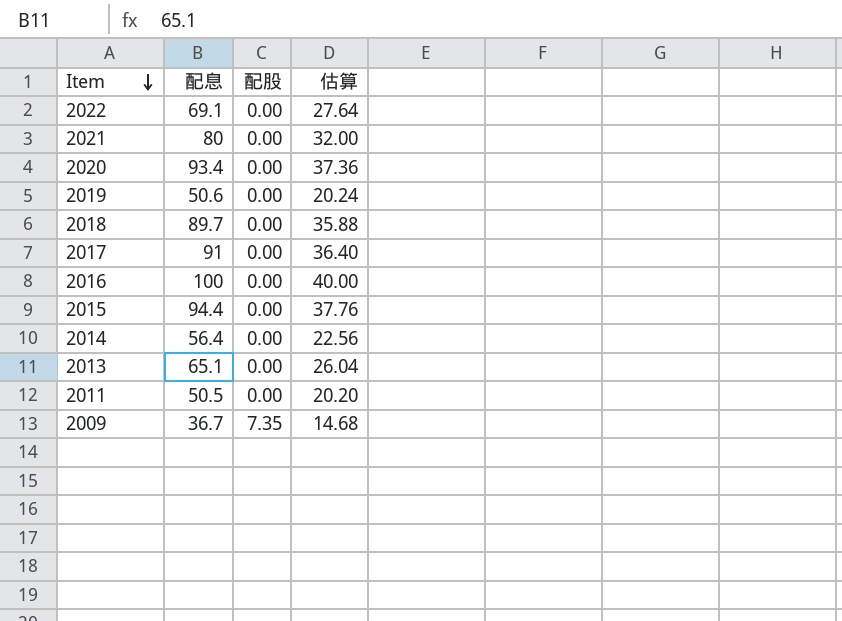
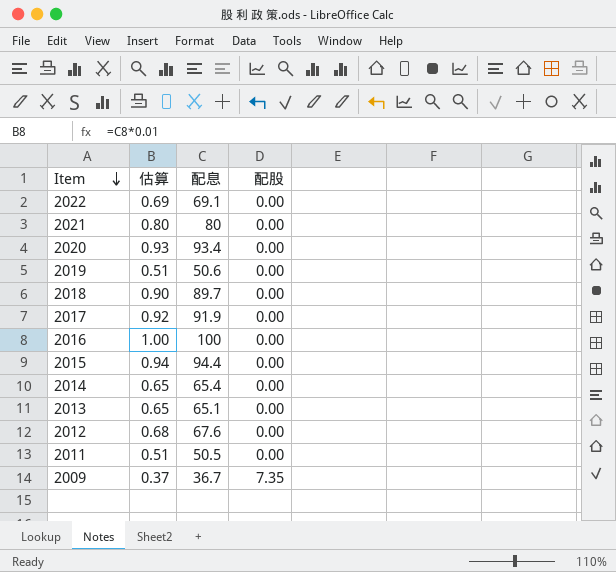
column 估算 | formula: [配息] * 0.4 -> [配息] * 0.01
column 估算 | position: 4 -> 2
2017 | 配息: 91 -> 91.9
2014 | 配息: 56.4 -> 65.4
row 2012: none -> 0.68 | 67.6 | 0.00

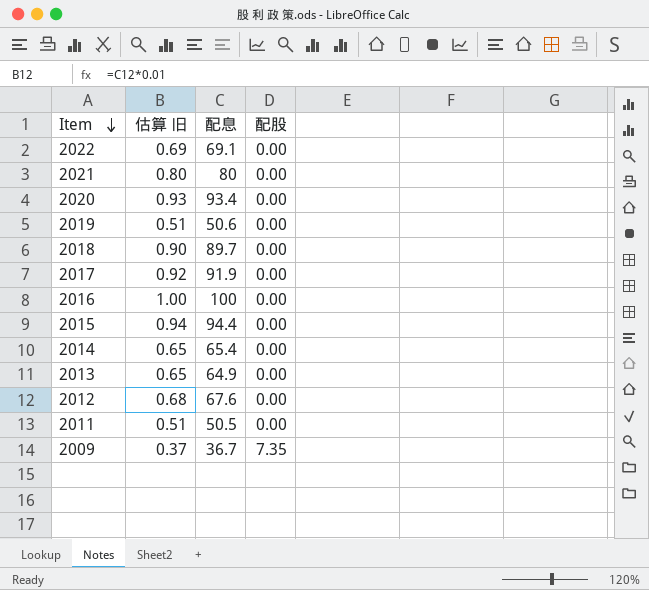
column name: 估算 -> 估算 旧
2013 | 配息: 65.1 -> 64.9

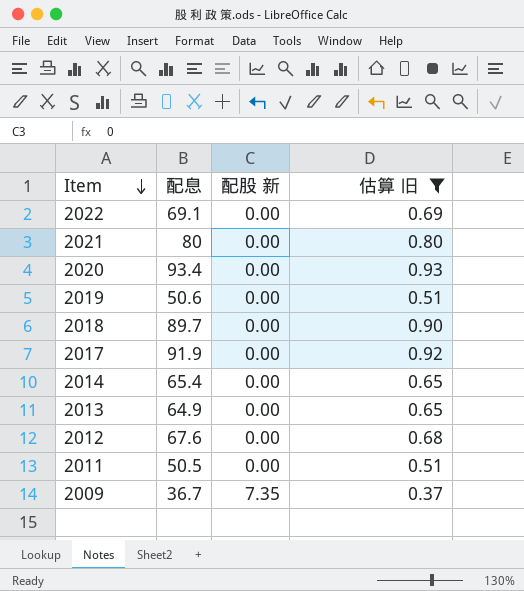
filter: none -> 估算 旧 <= 0.93
column name: 配股 -> 配股 新
column 估算 旧 | position: 2 -> 4

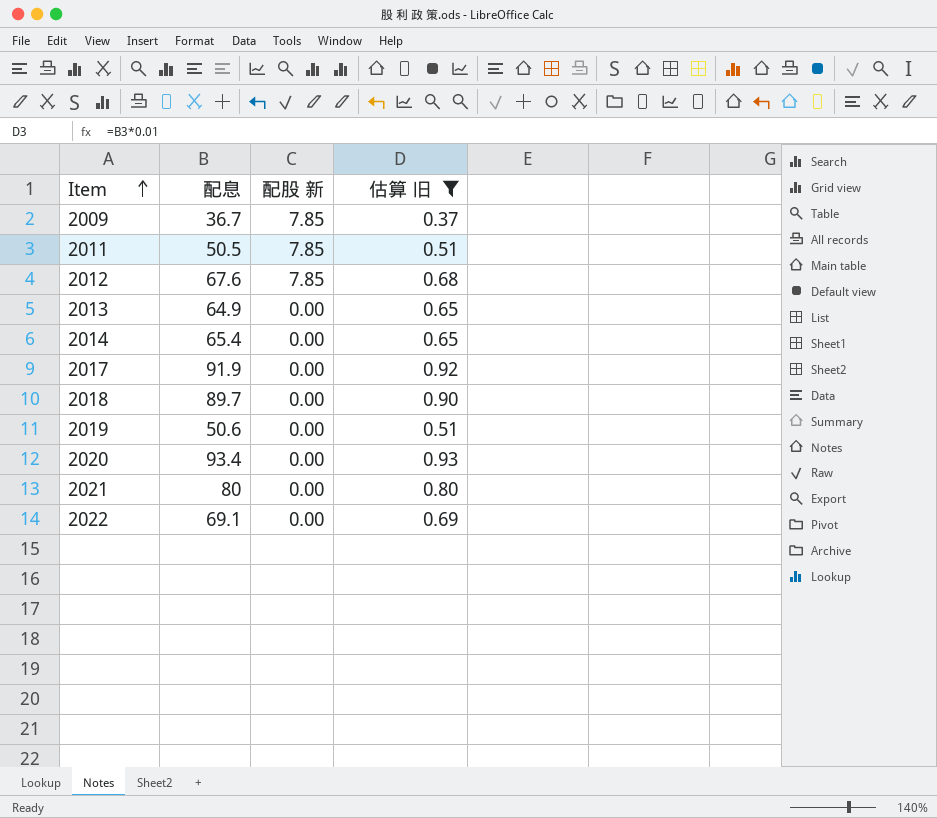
row order: Item descending -> Item ascending
2009 | 配股 新: 7.35 -> 7.85
2011 | 配股 新: 0.00 -> 7.85
2012 | 配股 新: 0.00 -> 7.85

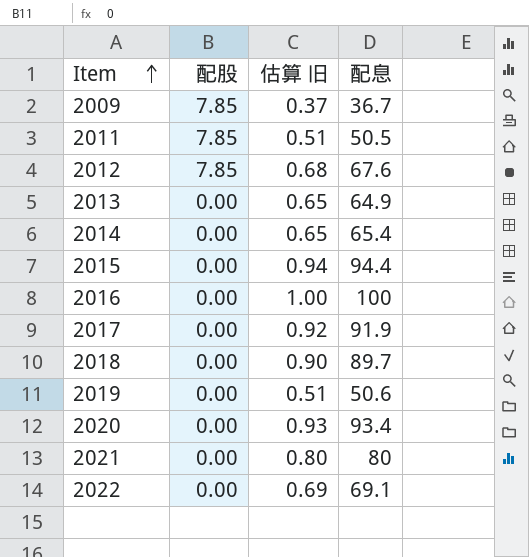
filter: 估算 旧 <= 0.93 -> none
column name: 配股 新 -> 配股
column 配息 | position: 2 -> 4

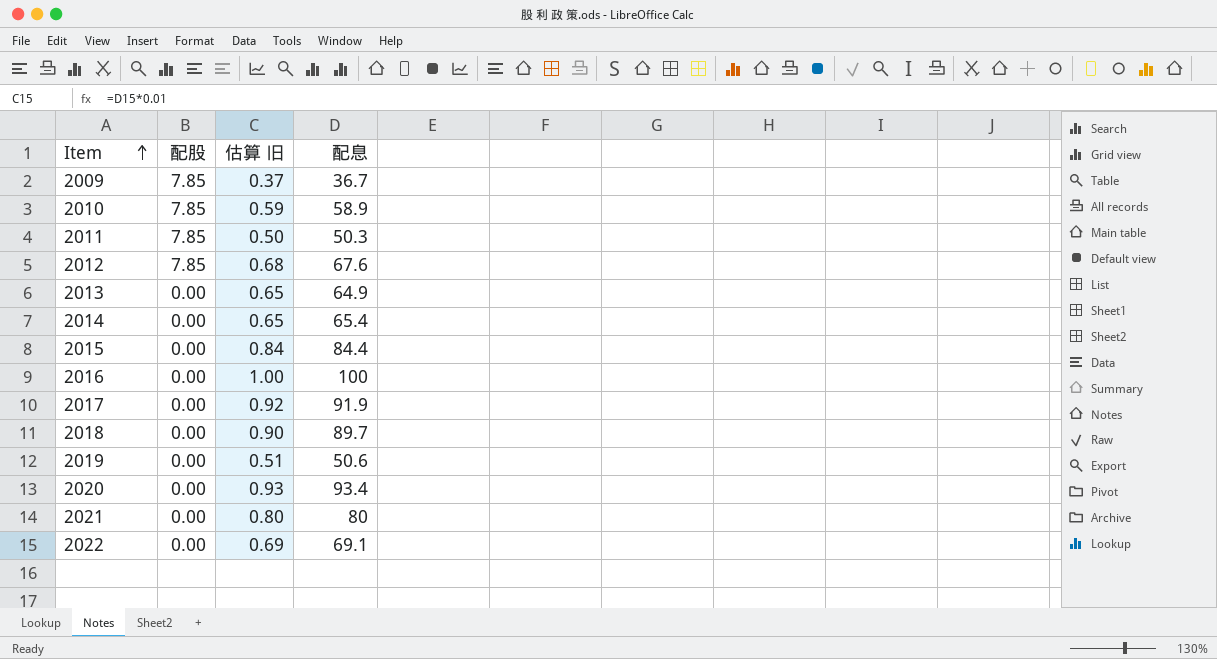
row 2010: none -> 7.85 | 0.59 | 58.9
2011 | 估算 旧: 0.51 -> 0.50
2011 | 配息: 50.5 -> 50.3
2015 | 估算 旧: 0.94 -> 0.84
2015 | 配息: 94.4 -> 84.4

